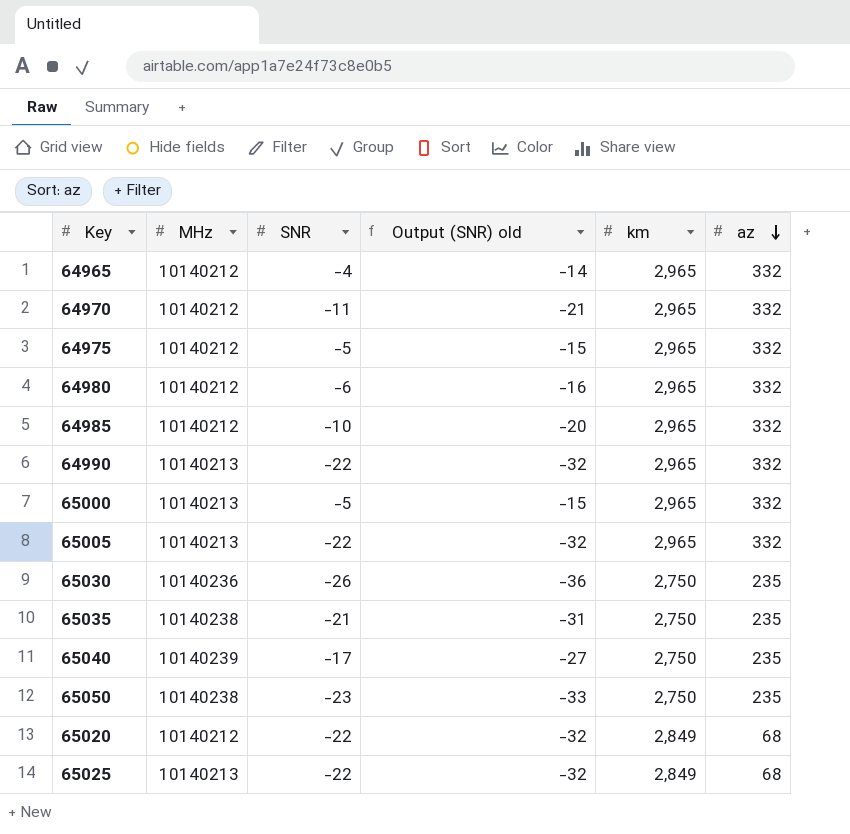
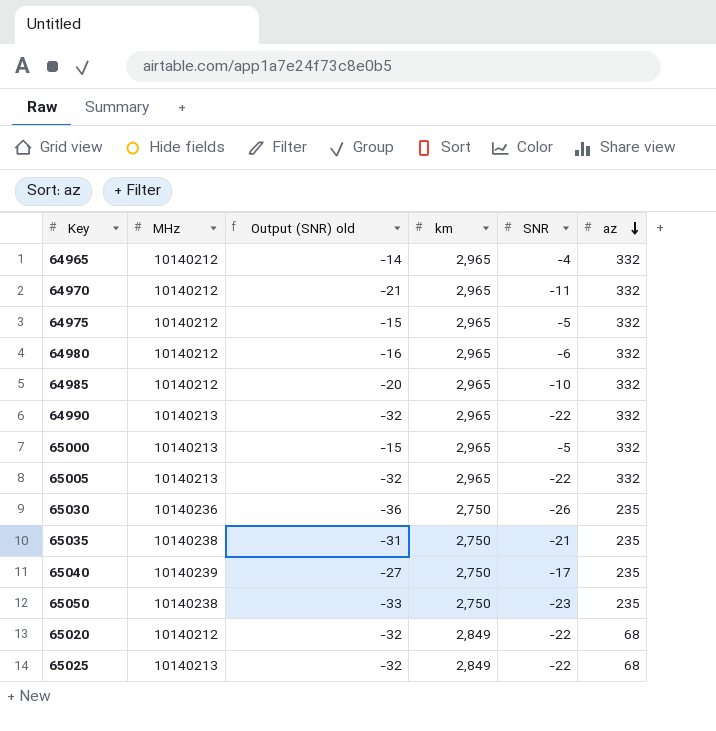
column SNR | position: 3 -> 5

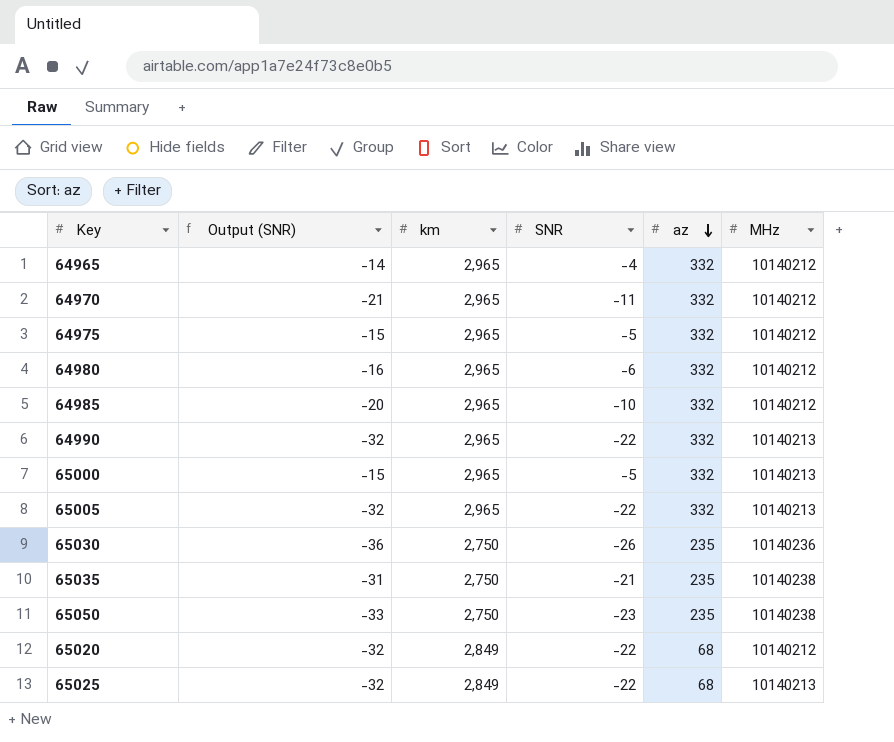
column name: Output (SNR) old -> Output (SNR)
column MHz | position: 2 -> 6
row 65040: 10140239 | -27 | 2,750 | -17 | 235 -> none

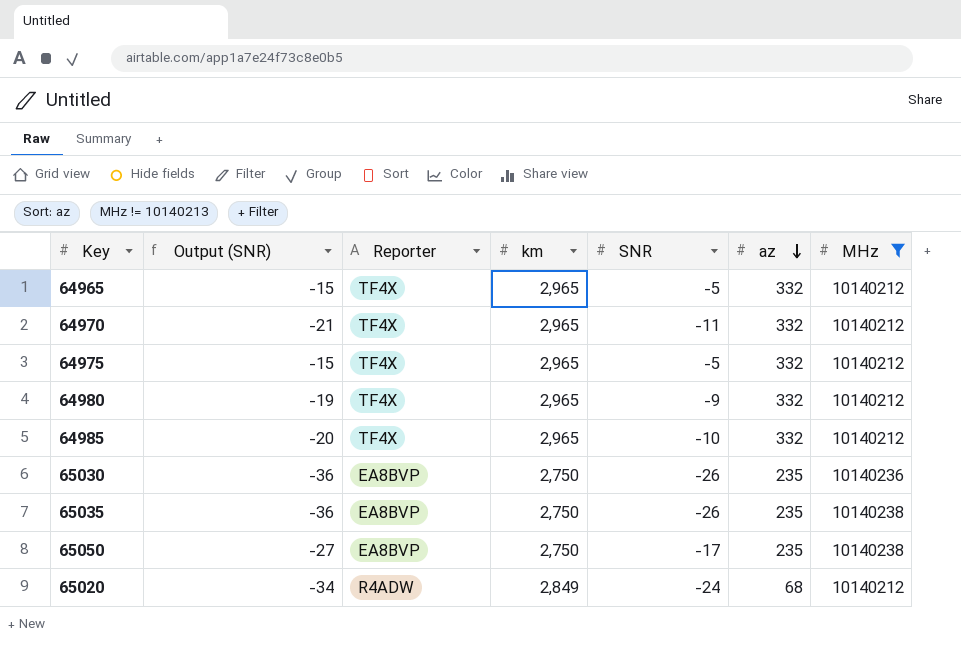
filter: none -> MHz != 10140213
column Reporter | position: none -> 3
64965 | Output (SNR): -14 -> -15
64965 | SNR: -4 -> -5
64980 | Output (SNR): -16 -> -19
64980 | SNR: -6 -> -9
65035 | Output (SNR): -31 -> -36
65035 | SNR: -21 -> -26
65050 | Output (SNR): -33 -> -27
65050 | SNR: -23 -> -17
65020 | Output (SNR): -32 -> -34
65020 | SNR: -22 -> -24

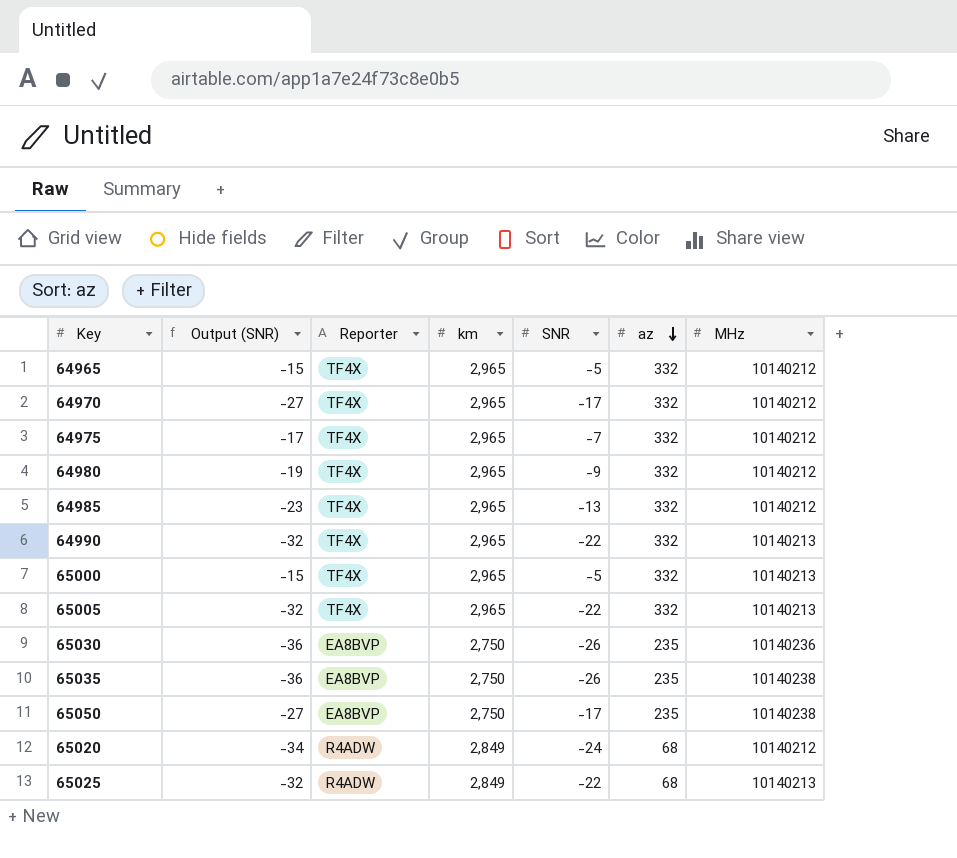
filter: MHz != 10140213 -> none
64970 | Output (SNR): -21 -> -27
64970 | SNR: -11 -> -17
64975 | Output (SNR): -15 -> -17
64975 | SNR: -5 -> -7
64985 | Output (SNR): -20 -> -23
64985 | SNR: -10 -> -13

